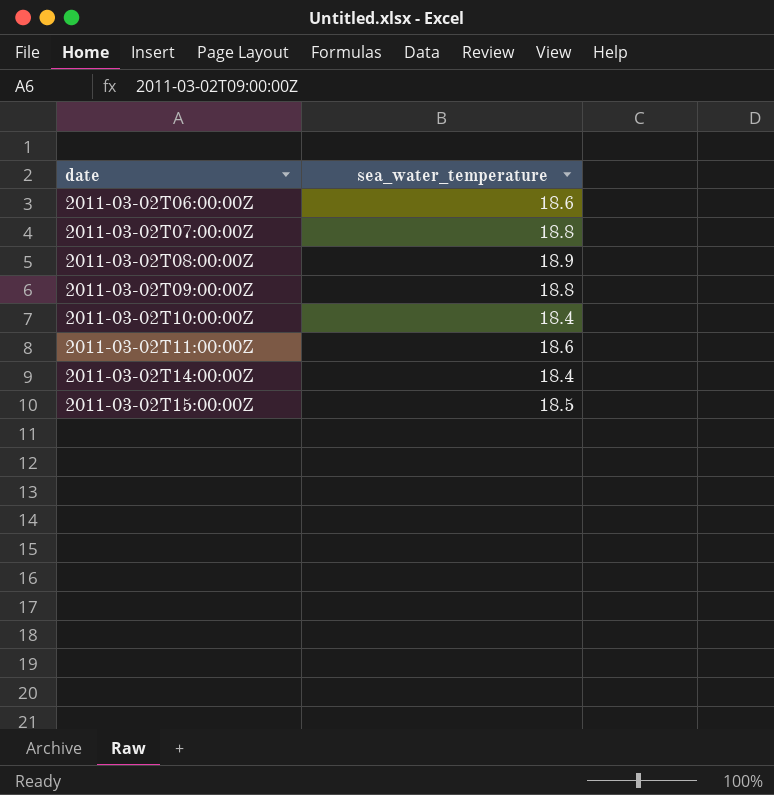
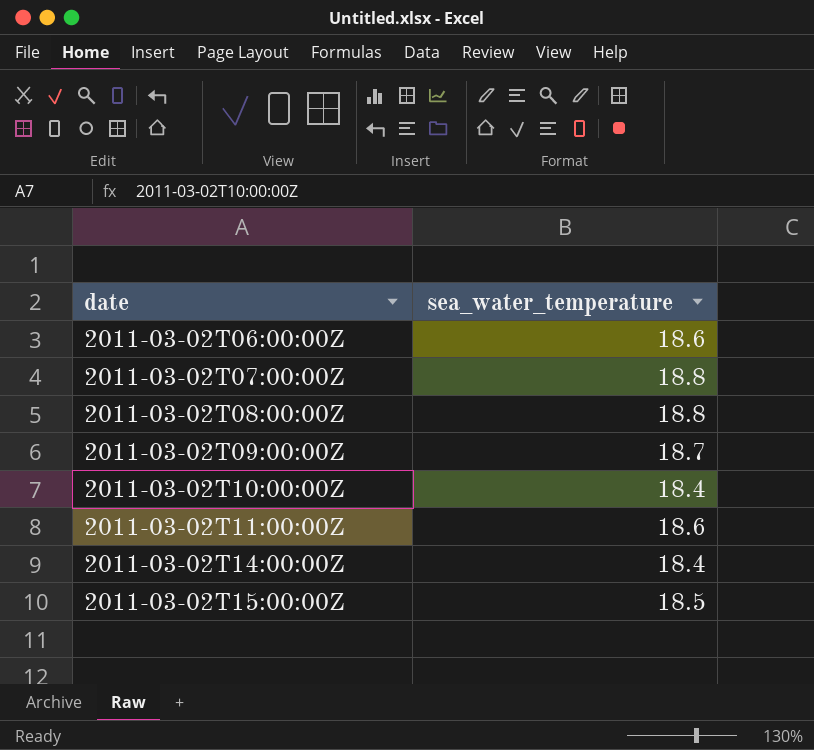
2011-03-02T08:00:00Z | sea_water_temperature: 18.9 -> 18.8
2011-03-02T09:00:00Z | sea_water_temperature: 18.8 -> 18.7

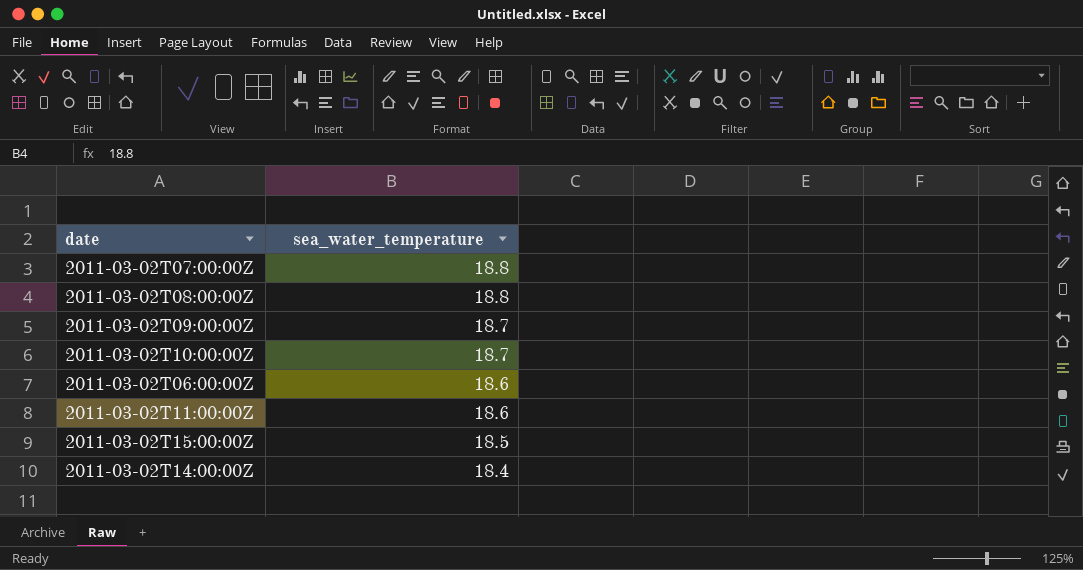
row order: date ascending -> sea_water_temperature descending
2011-03-02T10:00:00Z | sea_water_temperature: 18.4 -> 18.7

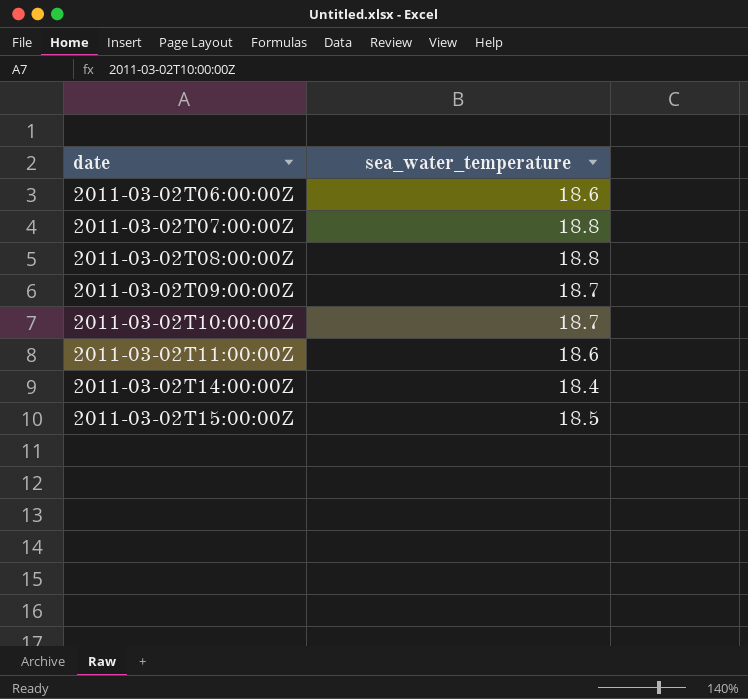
row order: sea_water_temperature descending -> date ascending

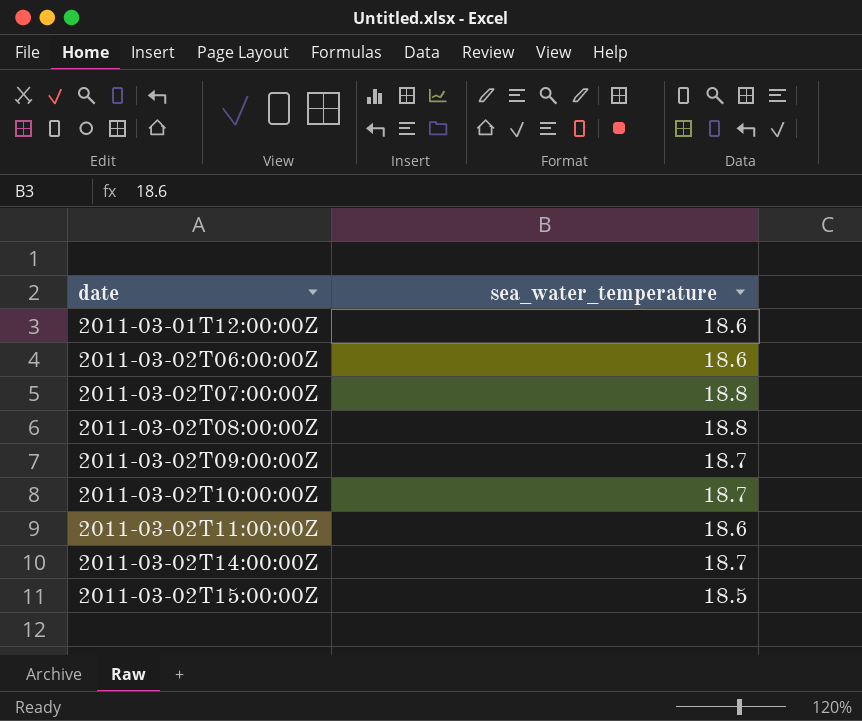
row 2011-03-01T12:00:00Z: none -> 18.6
2011-03-02T14:00:00Z | sea_water_temperature: 18.4 -> 18.7

